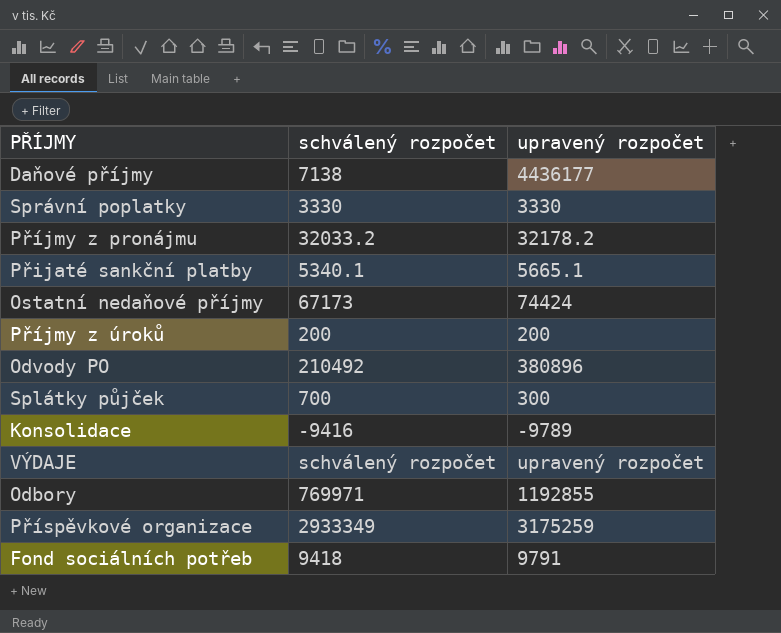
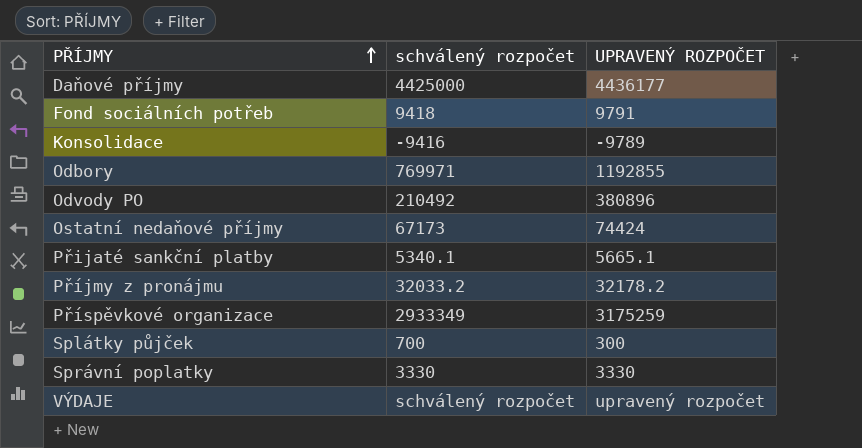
row order: none -> PŘÍJMY ascending
column name: upravený rozpočet -> UPRAVENÝ ROZPOČET
row Příjmy z úroků: 200 | 200 -> none
Daňové příjmy | schválený rozpočet: 7138 -> 4425000

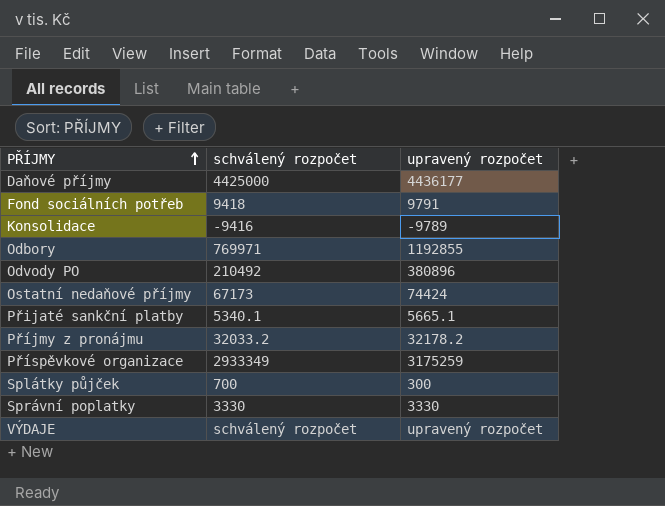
column name: UPRAVENÝ ROZPOČET -> upravený rozpočet

